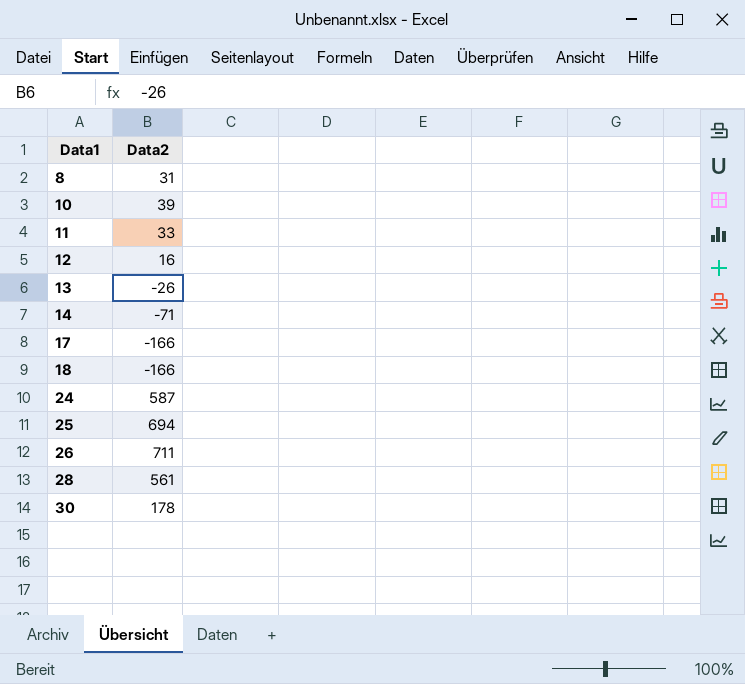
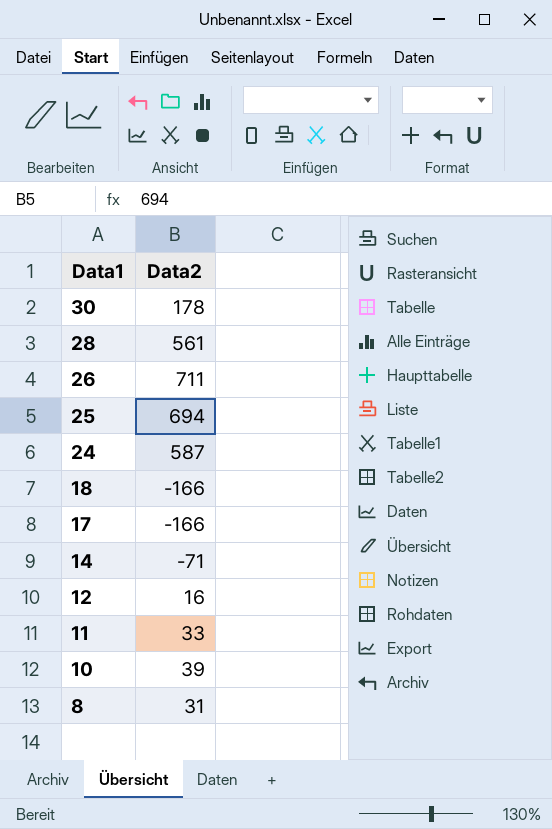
row order: Data1 ascending -> Data1 descending
row 13: -26 -> none

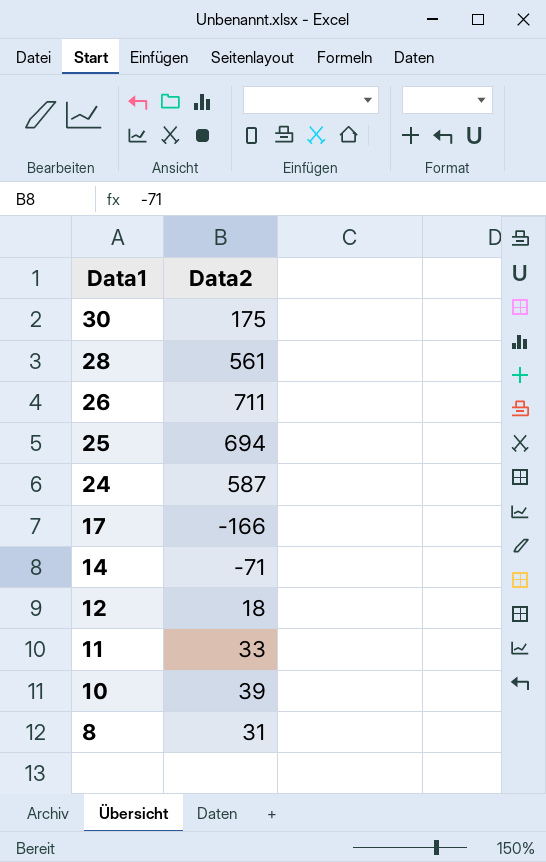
row 18: -166 -> none
30 | Data2: 178 -> 175
12 | Data2: 16 -> 18

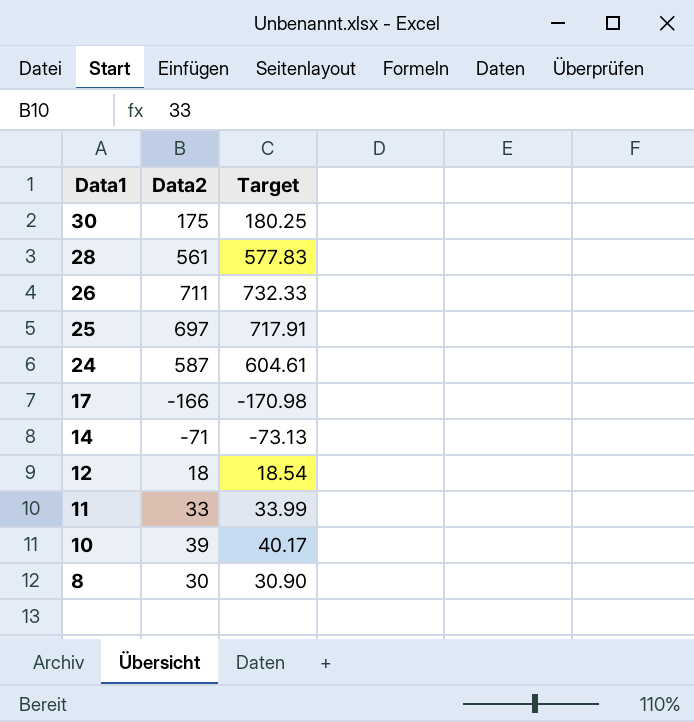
column Target | formula: none -> [Data2] * 1.03
25 | Data2: 694 -> 697
8 | Data2: 31 -> 30

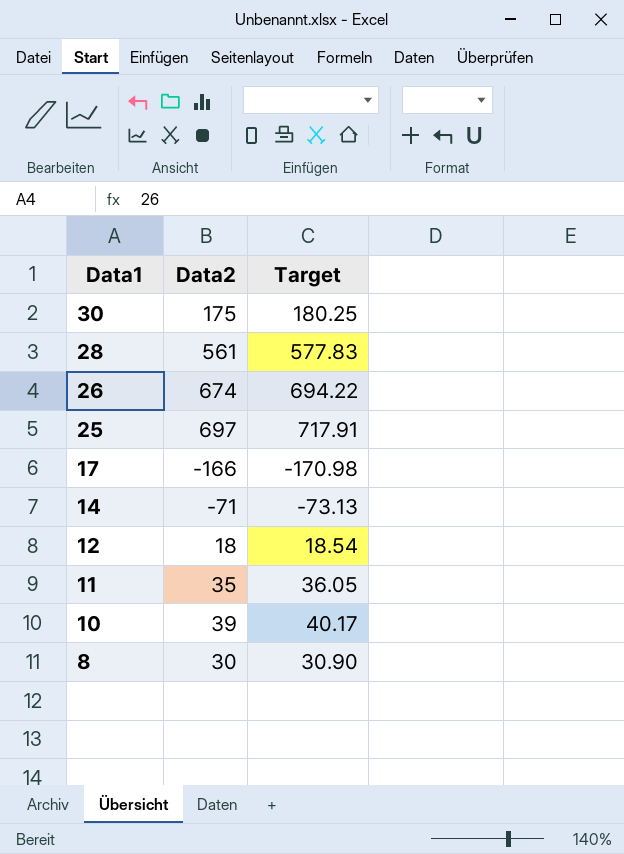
row 24: 587 | 604.61 -> none
26 | Data2: 711 -> 674
26 | Target: 732.33 -> 694.22
11 | Data2: 33 -> 35
11 | Target: 33.99 -> 36.05

